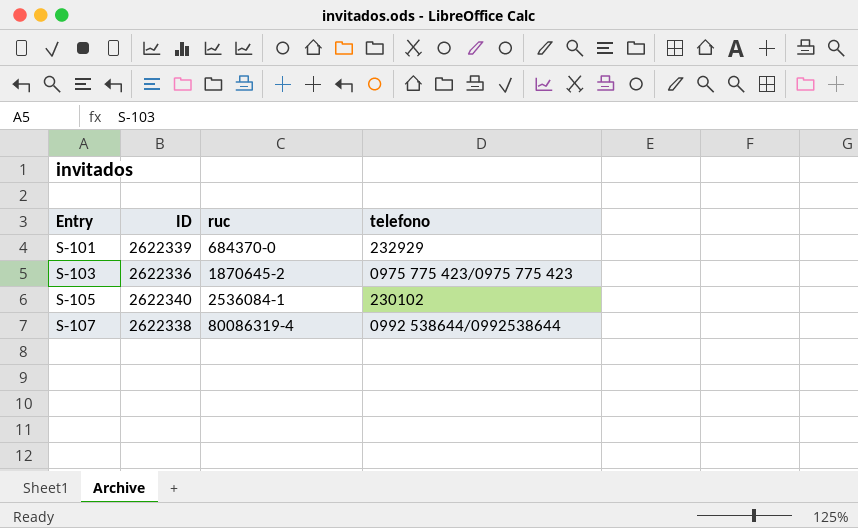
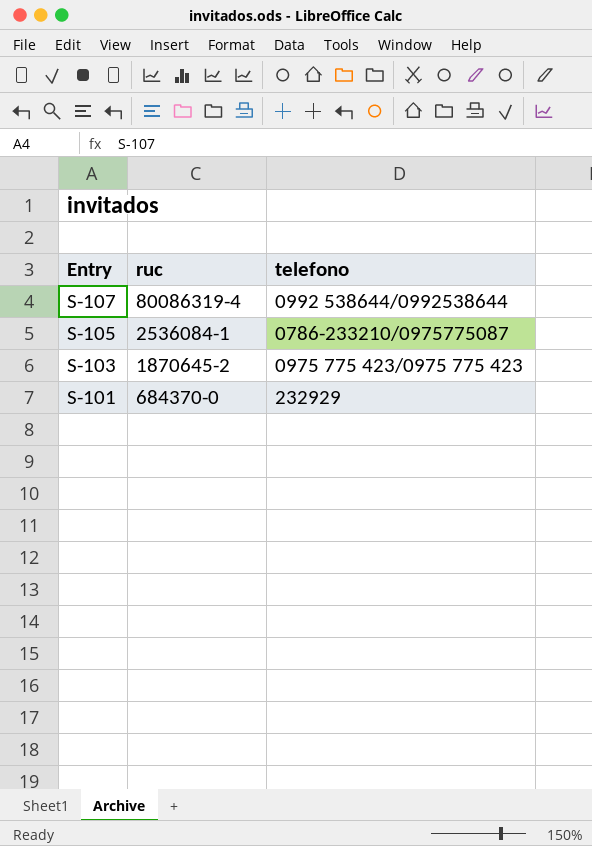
row order: Entry ascending -> Entry descending
column ID | position: 2 -> none
S-105 | telefono: 230102 -> 0786-233210/0975775087

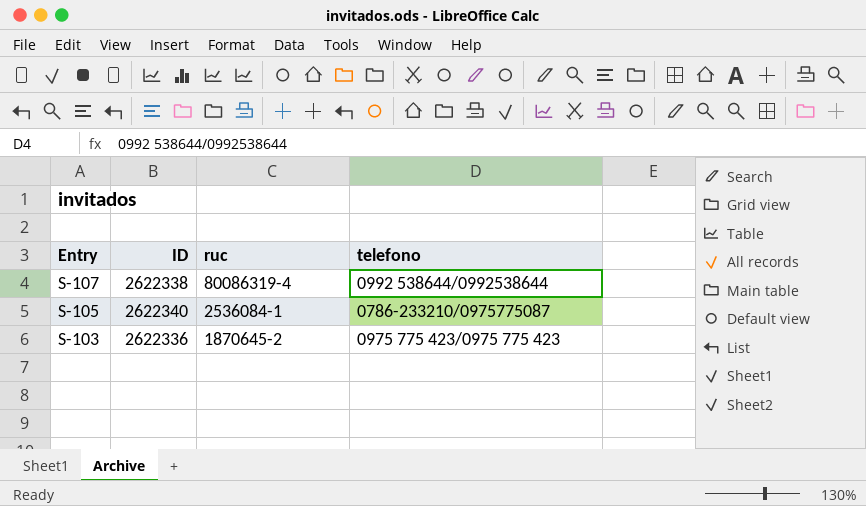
column ID | position: none -> 2
row S-101: 684370-0 | 232929 -> none

